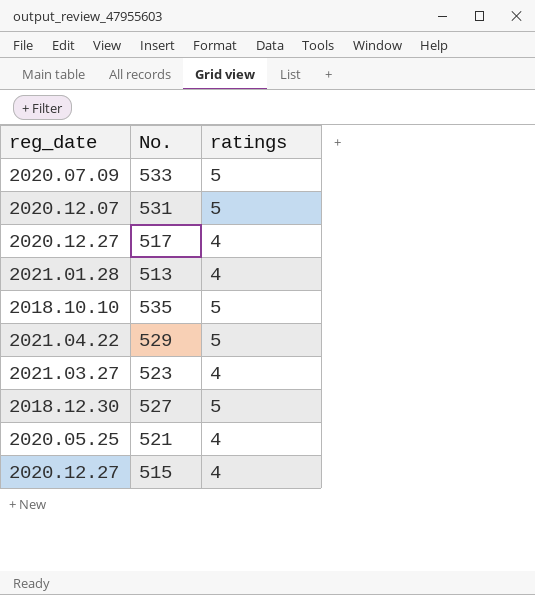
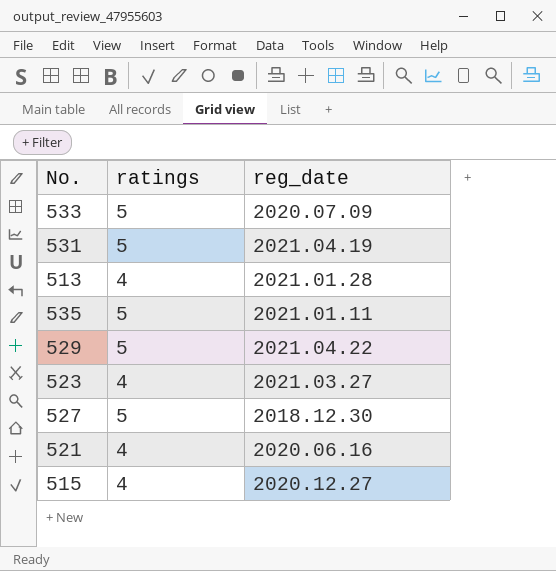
column reg_date | position: 1 -> 3
row 517: 2020.12.27 | 4 -> none
531 | reg_date: 2020.12.07 -> 2021.04.19
535 | reg_date: 2018.10.10 -> 2021.01.11
521 | reg_date: 2020.05.25 -> 2020.06.16

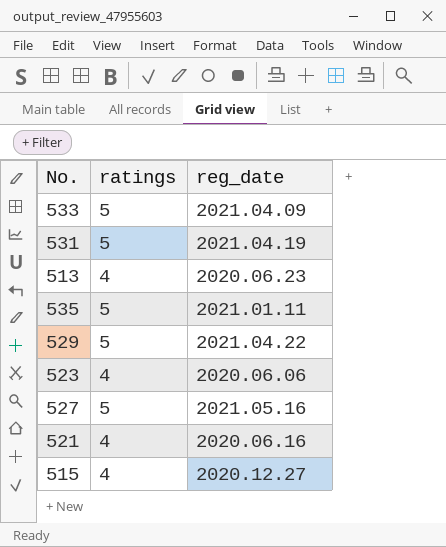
533 | reg_date: 2020.07.09 -> 2021.04.09
513 | reg_date: 2021.01.28 -> 2020.06.23
523 | reg_date: 2021.03.27 -> 2020.06.06
527 | reg_date: 2018.12.30 -> 2021.05.16

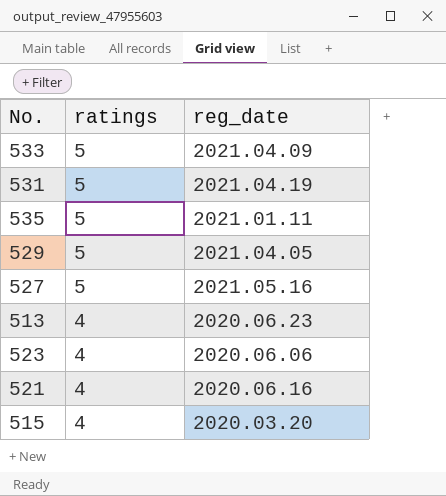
row order: none -> ratings descending
529 | reg_date: 2021.04.22 -> 2021.04.05
515 | reg_date: 2020.12.27 -> 2020.03.20

